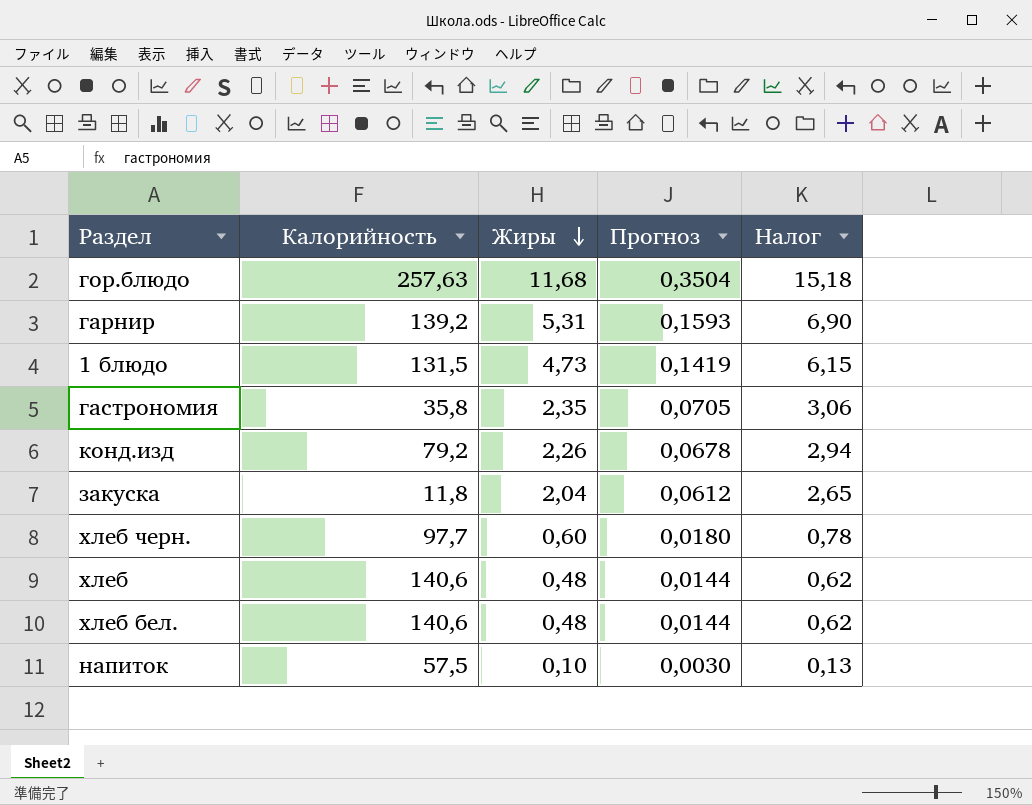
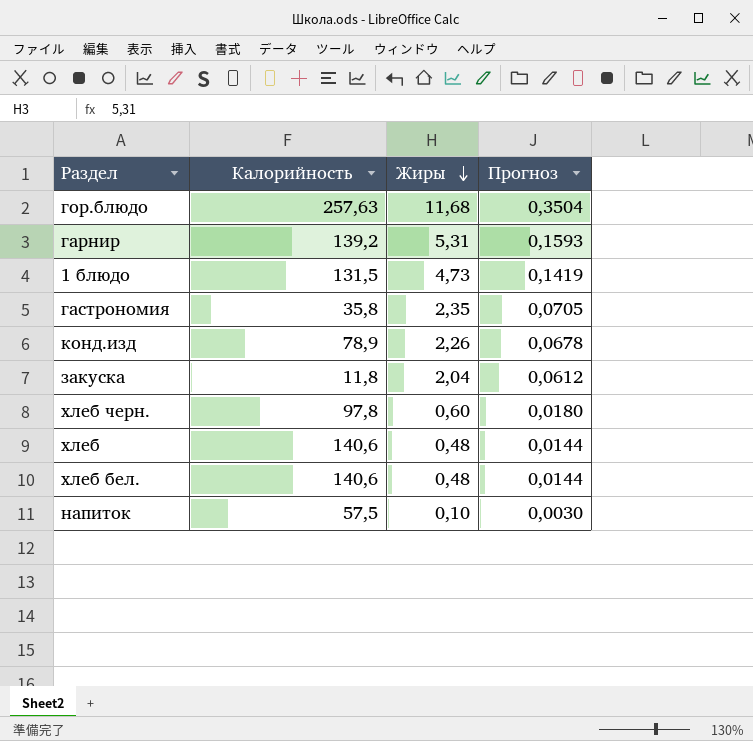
column Налог | formula: [Жиры] * 1,3 -> none
конд.изд | Калорийность: 79,2 -> 78,9
хлеб черн. | Калорийность: 97,7 -> 97,8

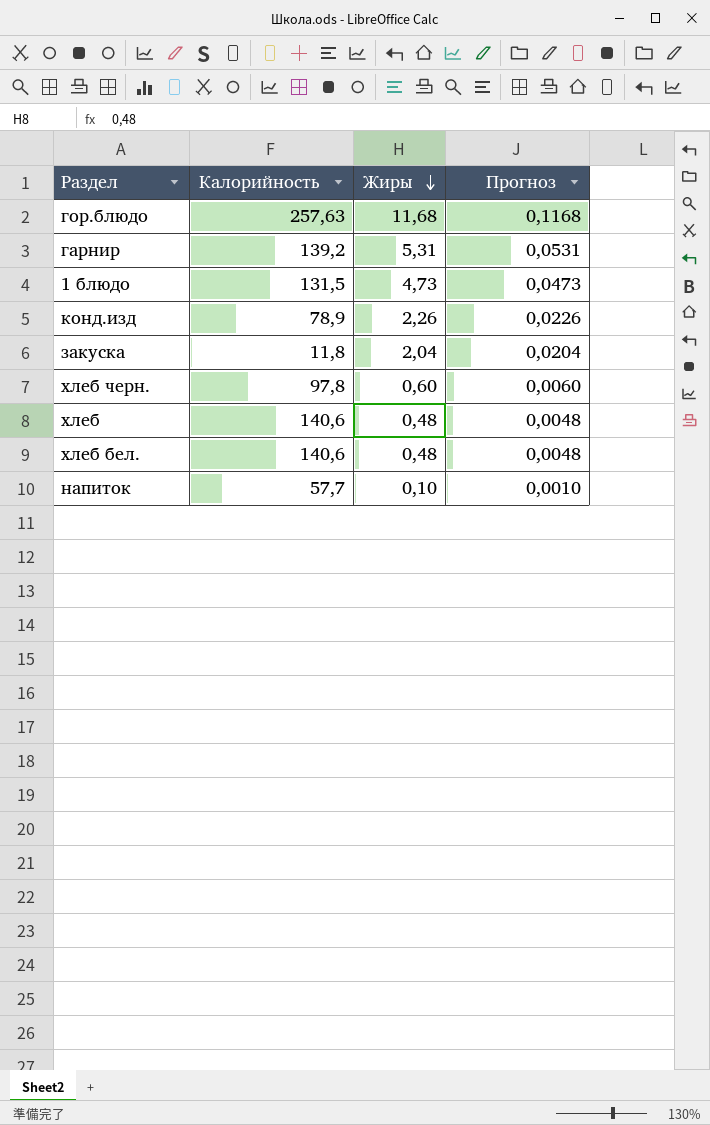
column Прогноз | formula: [Жиры] * 0,03 -> [Жиры] * 0,01
row гастрономия: 35,8 | 2,35 | 0,0705 -> none
напиток | Калорийность: 57,5 -> 57,7

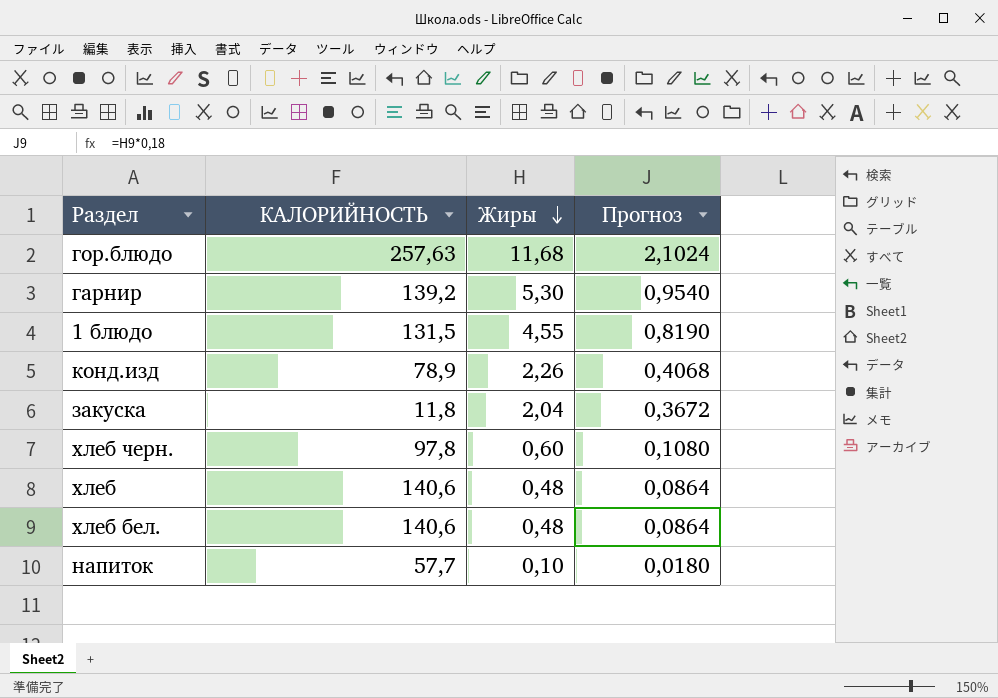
column name: Калорийность -> КАЛОРИЙНОСТЬ
column Прогноз | formula: [Жиры] * 0,01 -> [Жиры] * 0,18
гарнир | Жиры: 5,31 -> 5,30
1 блюдо | Жиры: 4,73 -> 4,55

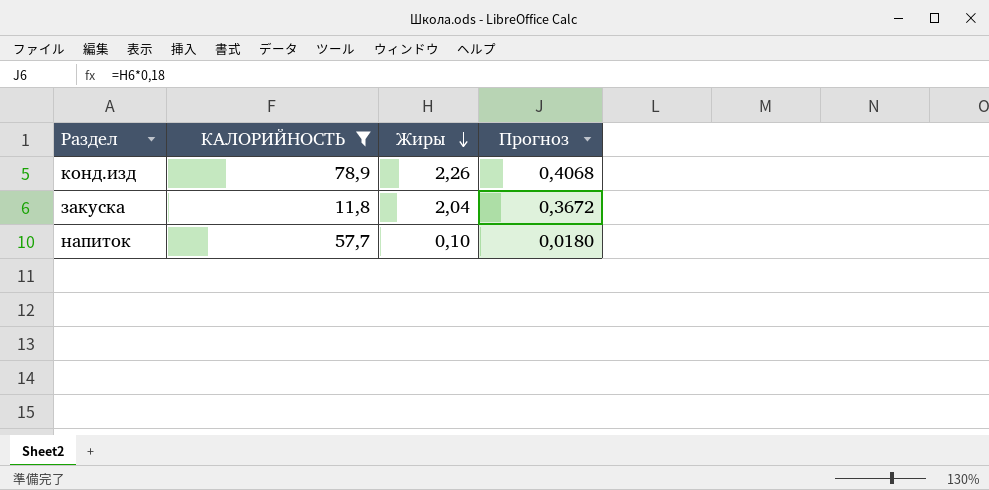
filter: none -> КАЛОРИЙНОСТЬ <= 78,9

